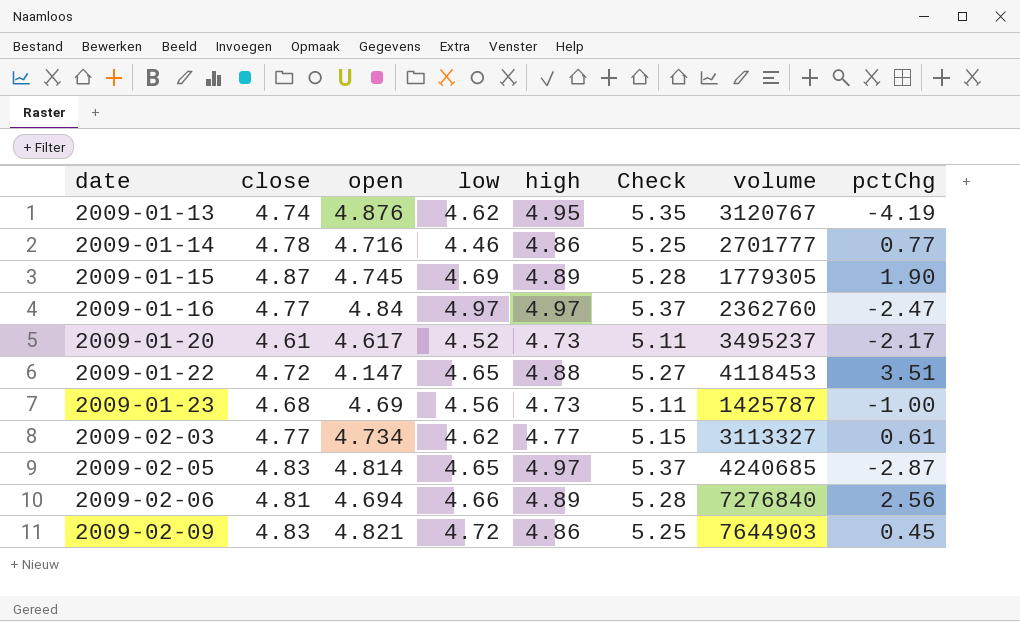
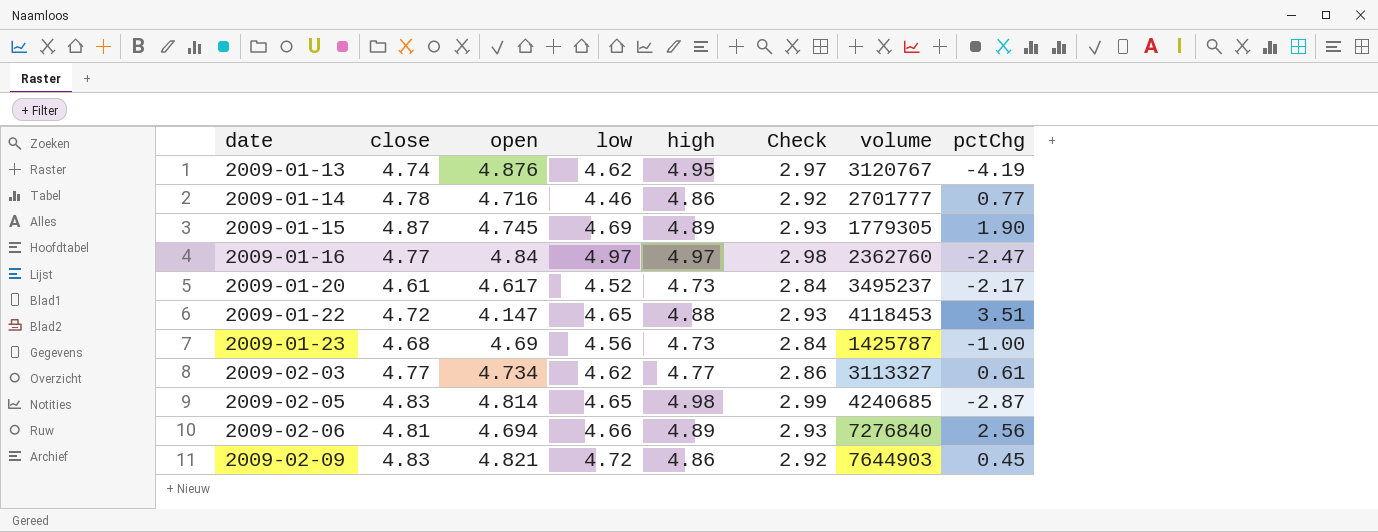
column Check | formula: [high] * 1.08 -> [high] * 0.6
2009-02-05 | high: 4.97 -> 4.98

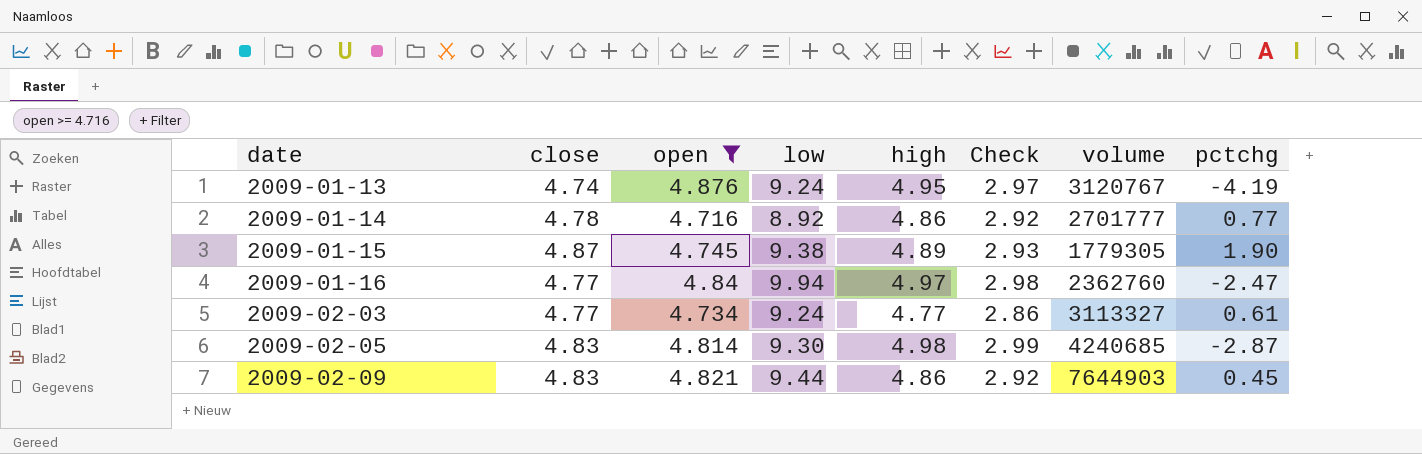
filter: none -> open >= 4.716
column name: pctChg -> pctchg
2009-01-13 | low: 4.62 -> 9.24
2009-01-14 | low: 4.46 -> 8.92
2009-01-15 | low: 4.69 -> 9.38
2009-01-16 | low: 4.97 -> 9.94
2009-02-03 | low: 4.62 -> 9.24
2009-02-05 | low: 4.65 -> 9.30
2009-02-09 | low: 4.72 -> 9.44

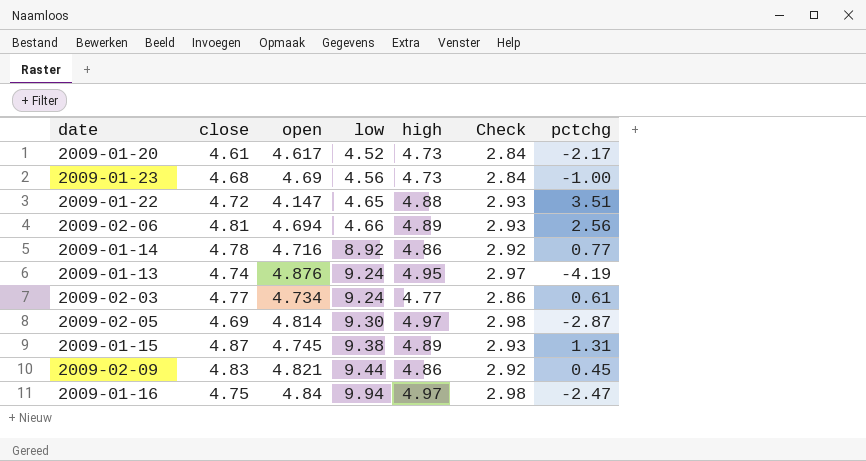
filter: open >= 4.716 -> none
row order: date ascending -> low ascending
column volume | position: 7 -> none
2009-02-05 | close: 4.83 -> 4.69
2009-02-05 | high: 4.98 -> 4.97
2009-02-05 | Check: 2.99 -> 2.98
2009-01-15 | pctchg: 1.90 -> 1.31
2009-01-16 | close: 4.77 -> 4.75

